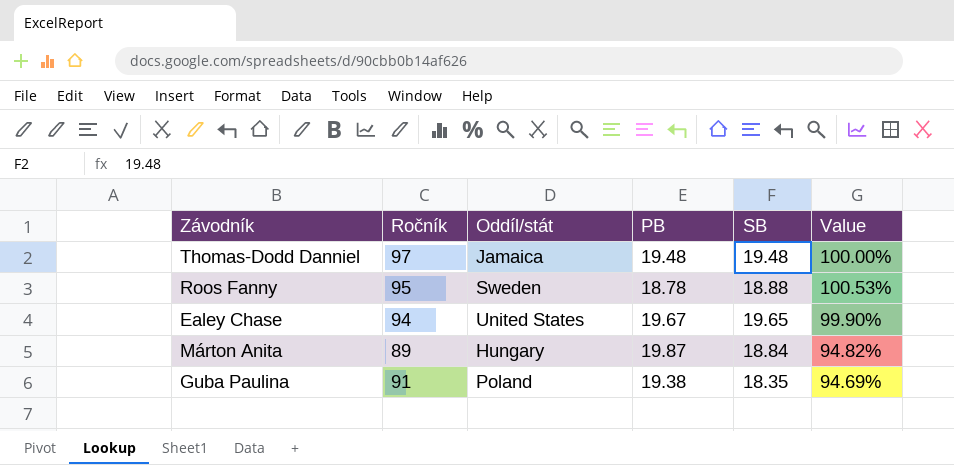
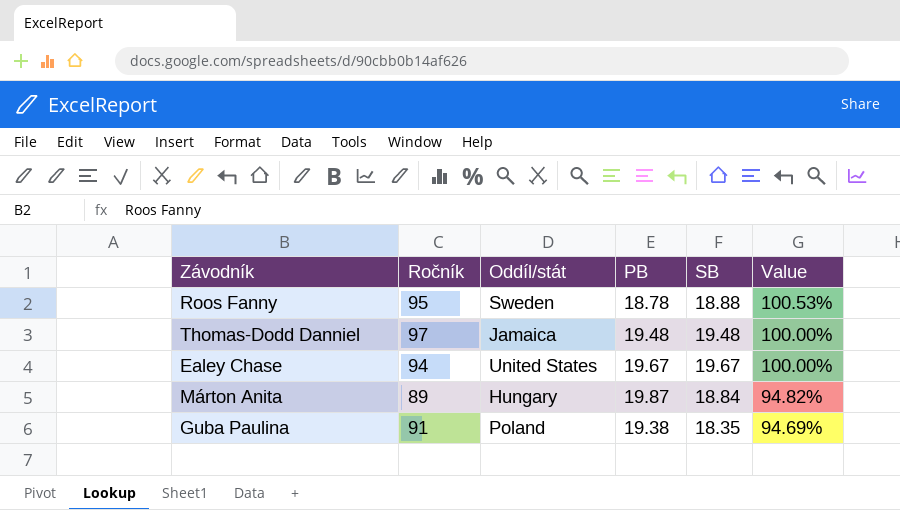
row order: none -> Value descending
Ealey Chase | SB: 19.65 -> 19.67
Ealey Chase | Value: 99.90% -> 100.00%

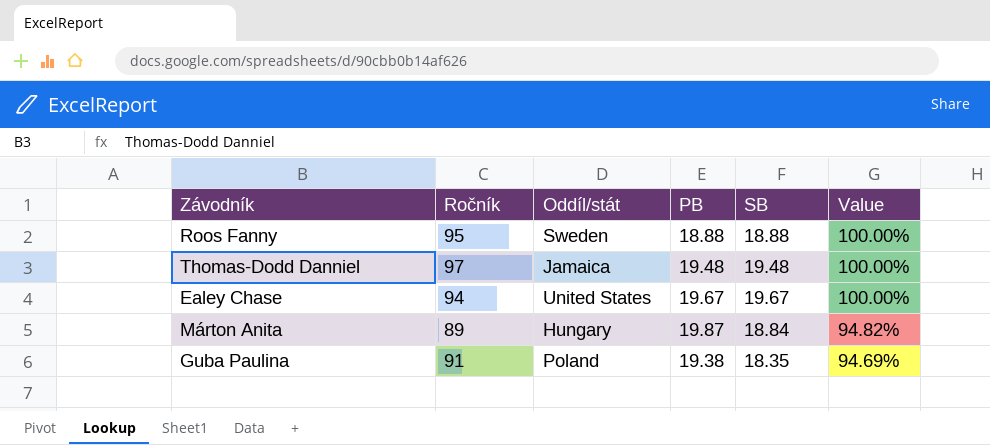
Roos Fanny | PB: 18.78 -> 18.88
Roos Fanny | Value: 100.53% -> 100.00%

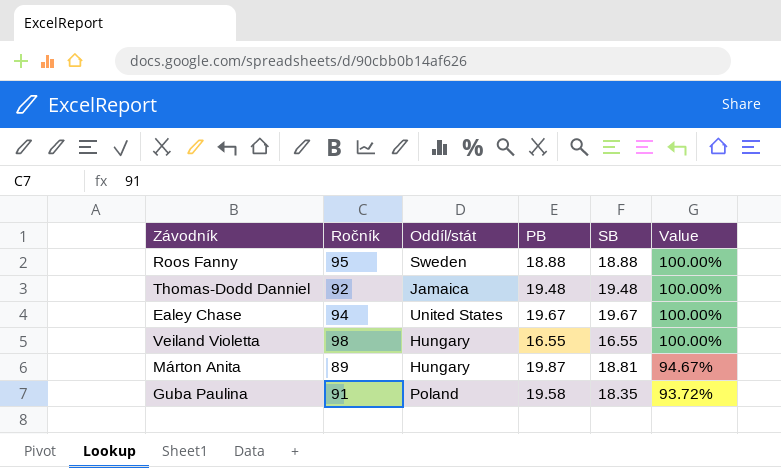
Thomas-Dodd Danniel | Ročník: 97 -> 92
row Veiland Violetta: none -> 98 | Hungary | 16.55 | 16.55 | 100.00%
Márton Anita | SB: 18.84 -> 18.81
Márton Anita | Value: 94.82% -> 94.67%
Guba Paulina | PB: 19.38 -> 19.58
Guba Paulina | Value: 94.69% -> 93.72%

